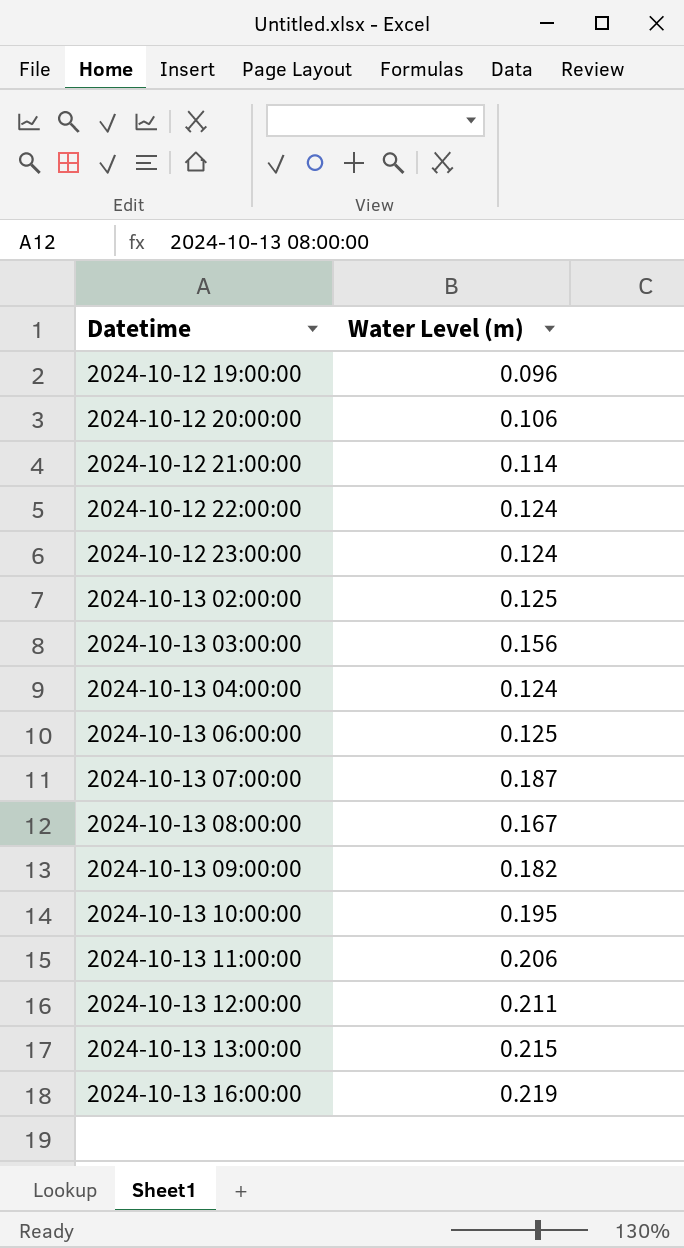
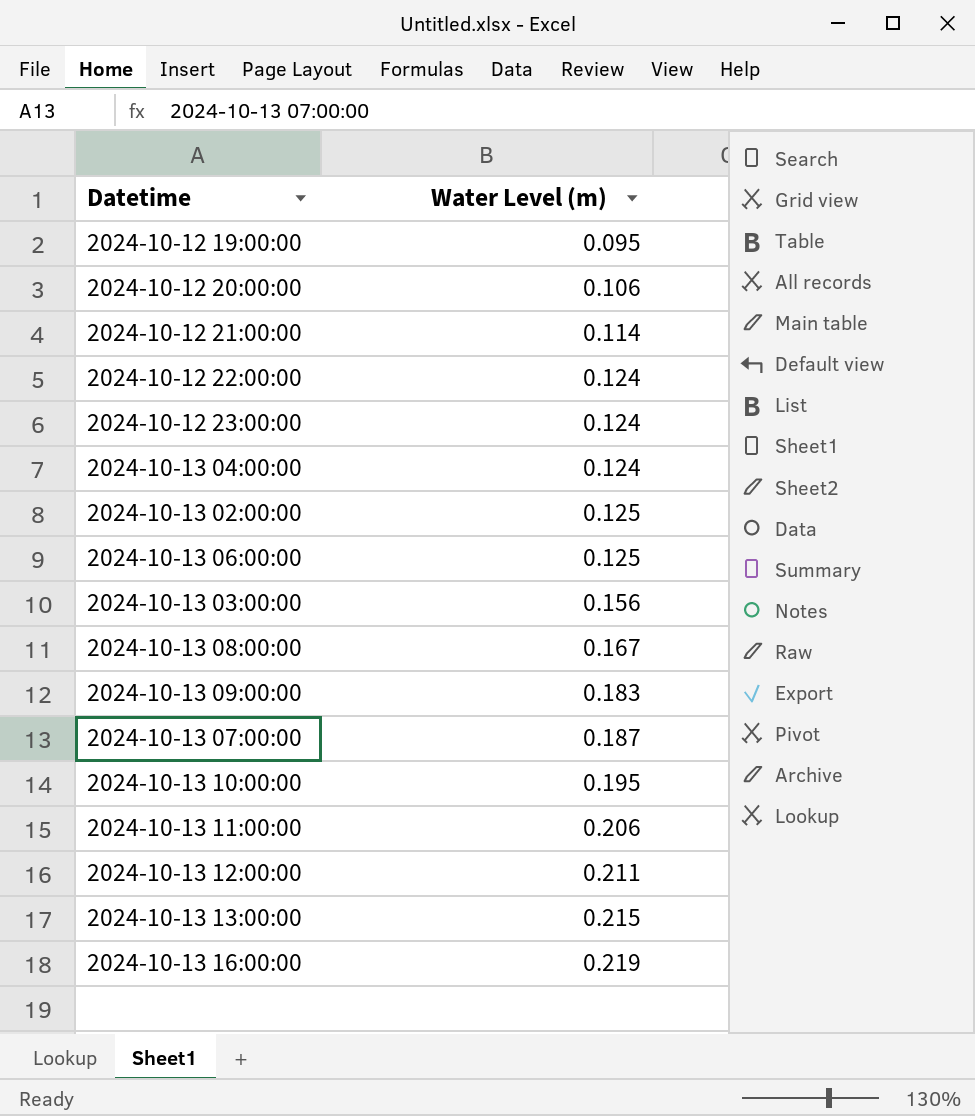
row order: Datetime ascending -> Water Level (m) ascending
2024-10-12 19:00:00 | Water Level (m): 0.096 -> 0.095
2024-10-13 09:00:00 | Water Level (m): 0.182 -> 0.183

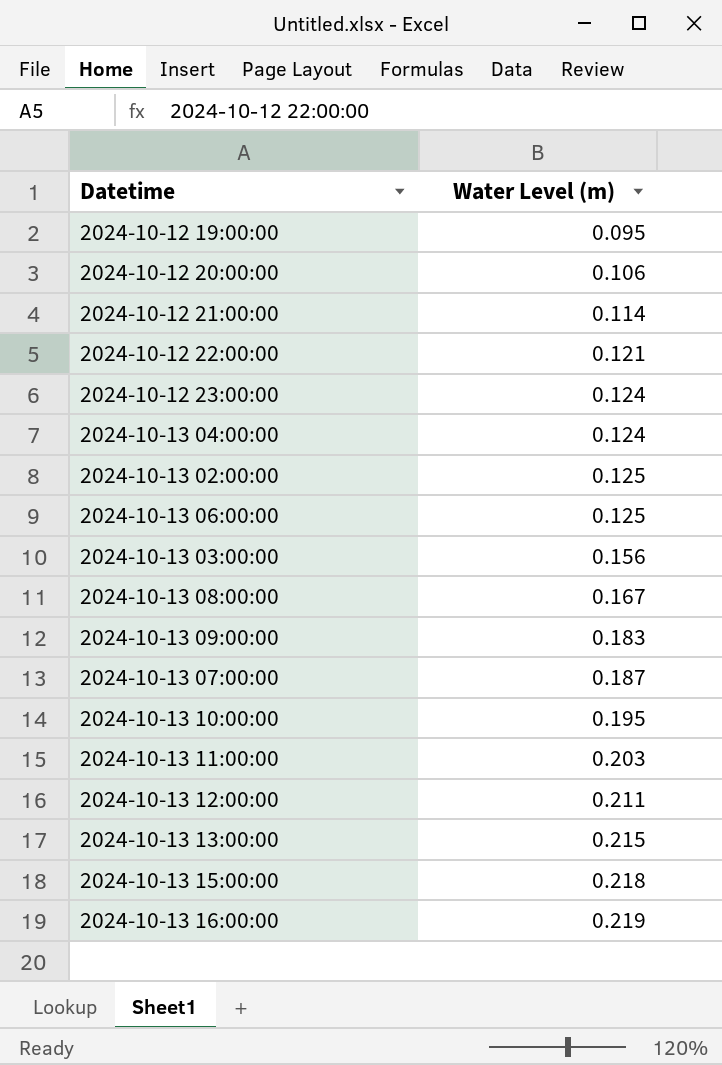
2024-10-12 22:00:00 | Water Level (m): 0.124 -> 0.121
2024-10-13 11:00:00 | Water Level (m): 0.206 -> 0.203
row 2024-10-13 15:00:00: none -> 0.218

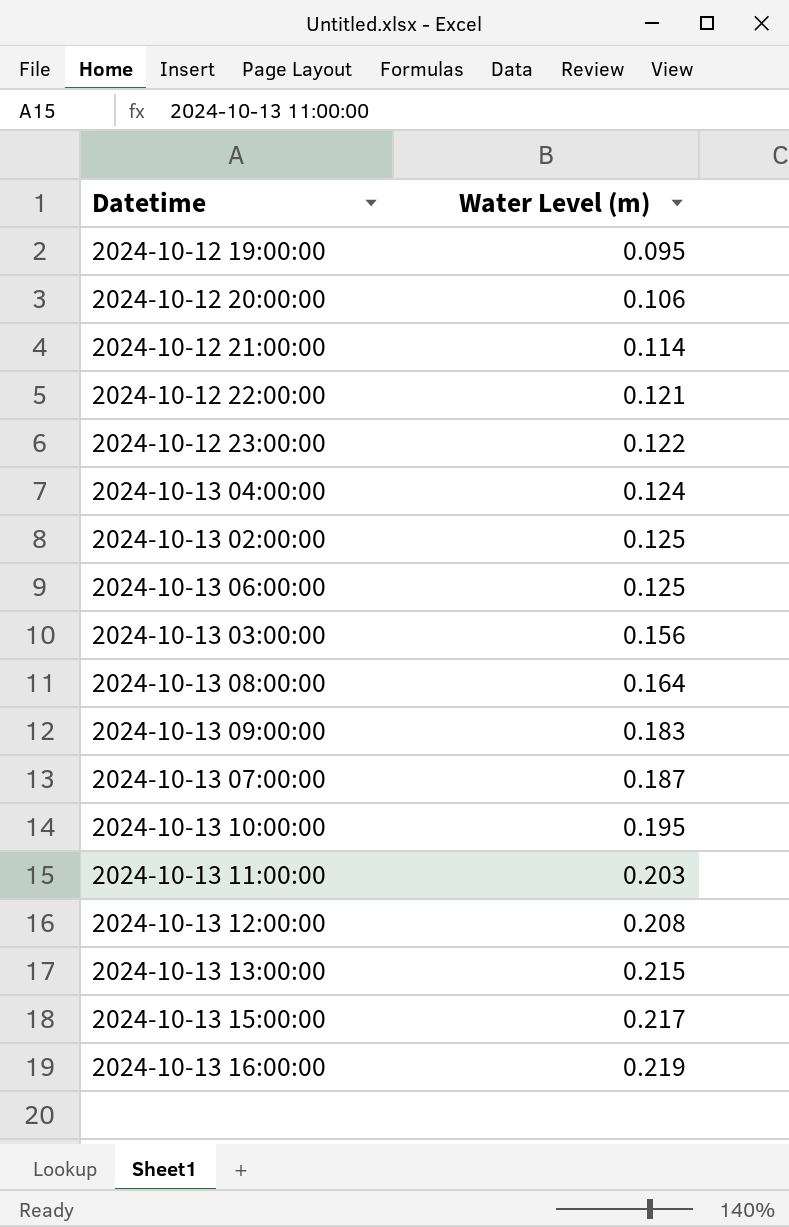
2024-10-12 23:00:00 | Water Level (m): 0.124 -> 0.122
2024-10-13 08:00:00 | Water Level (m): 0.167 -> 0.164
2024-10-13 12:00:00 | Water Level (m): 0.211 -> 0.208
2024-10-13 15:00:00 | Water Level (m): 0.218 -> 0.217

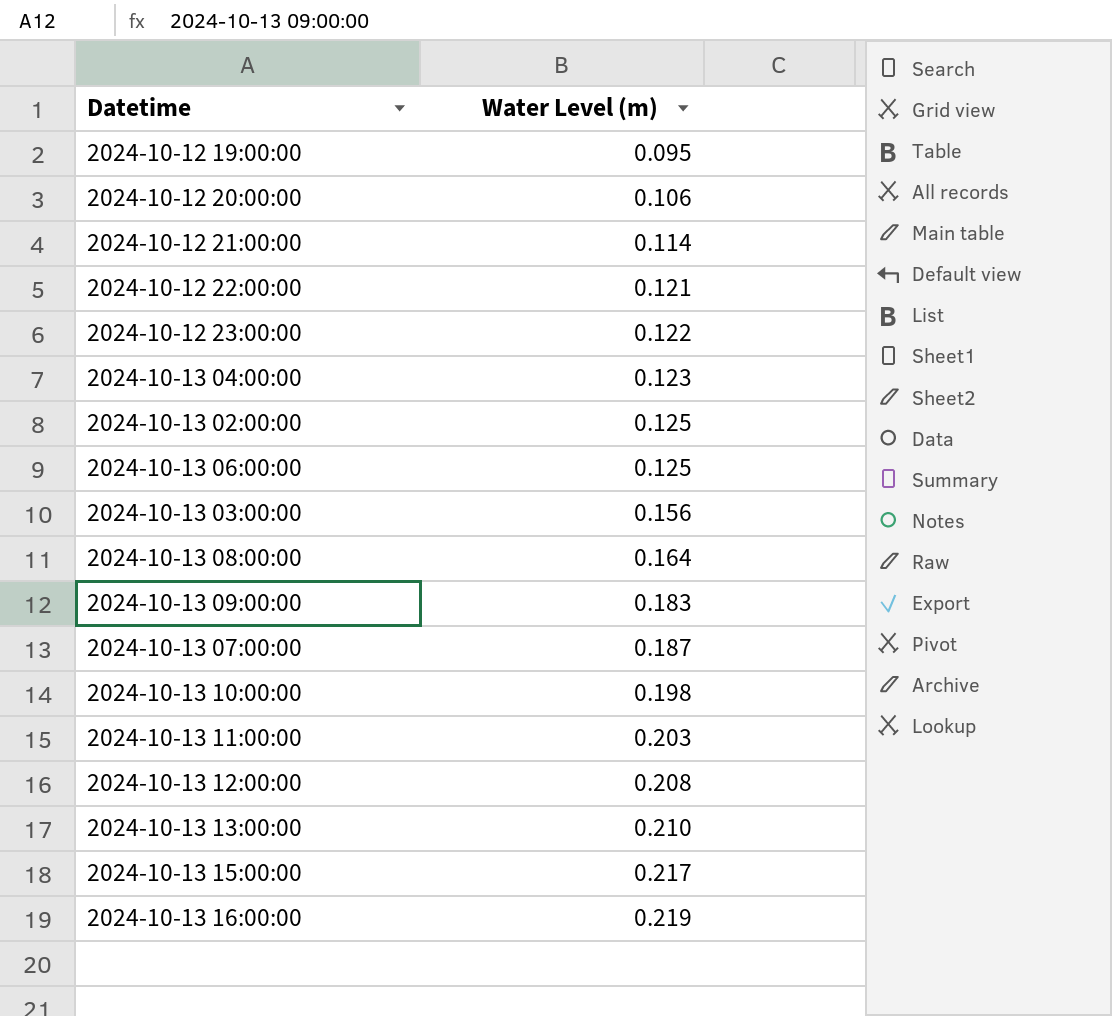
2024-10-13 04:00:00 | Water Level (m): 0.124 -> 0.123
2024-10-13 10:00:00 | Water Level (m): 0.195 -> 0.198
2024-10-13 13:00:00 | Water Level (m): 0.215 -> 0.210

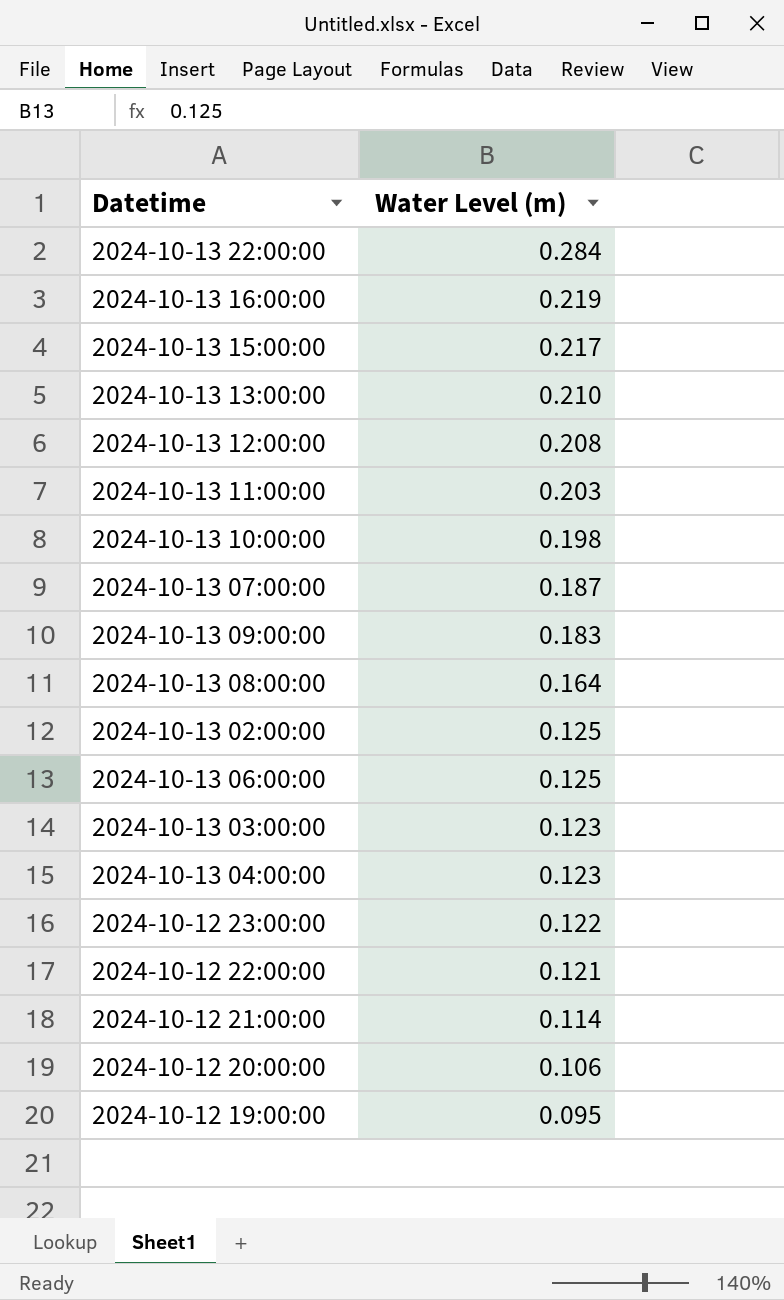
row order: Water Level (m) ascending -> Water Level (m) descending
row 2024-10-13 22:00:00: none -> 0.284
2024-10-13 03:00:00 | Water Level (m): 0.156 -> 0.123

